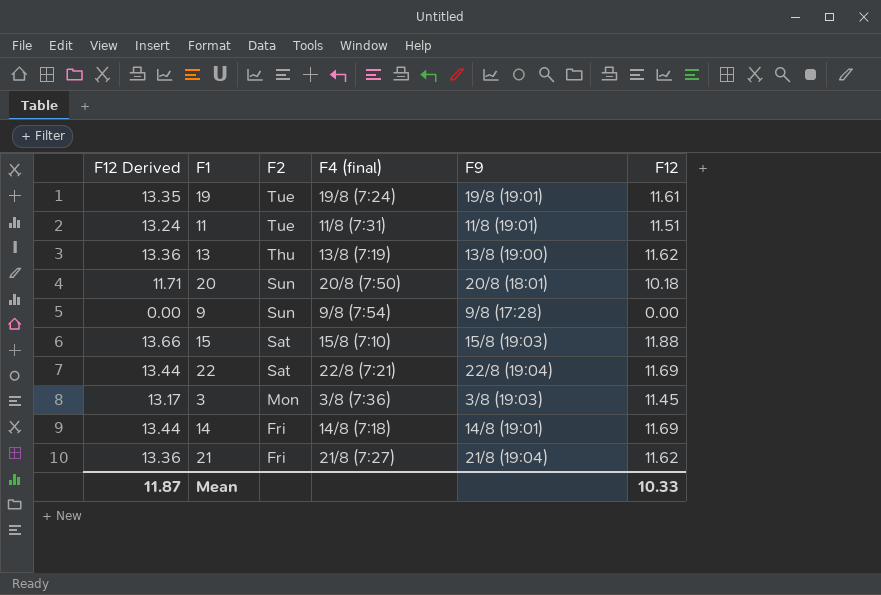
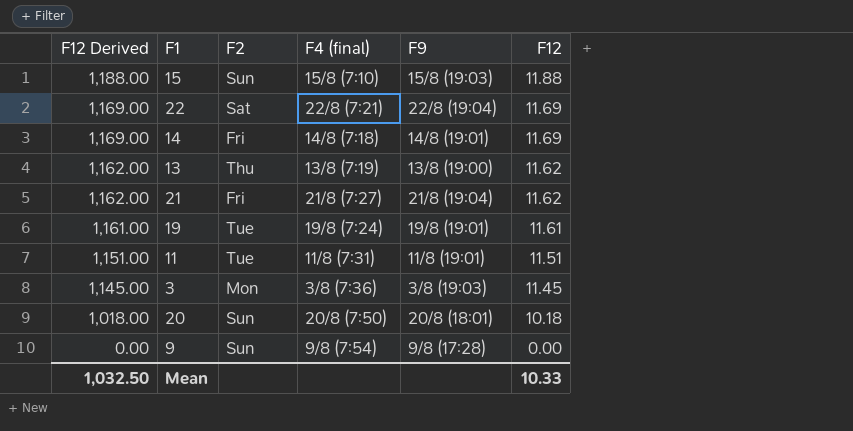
row order: F2 descending -> F12 Derived descending
column F12 Derived | formula: [F12] * 1.15 -> [F12] * 100
15 | F2: Sat -> Sun
Mean | F12 Derived: 11.87 -> 1,032.50

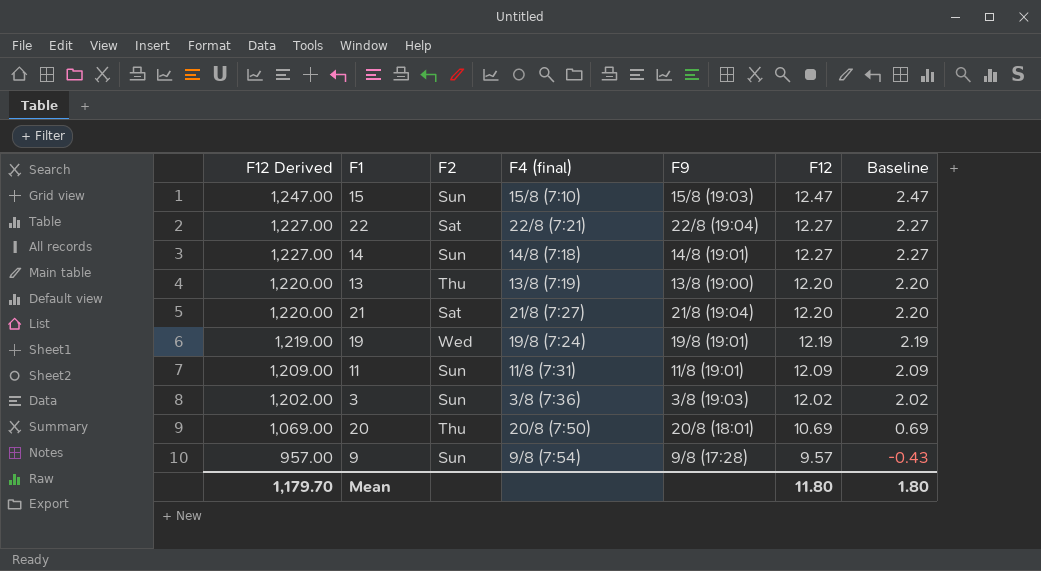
column Baseline | formula: none -> [F12] - 10
15 | F12 Derived: 1,188.00 -> 1,247.00
15 | F12: 11.88 -> 12.47
22 | F12 Derived: 1,169.00 -> 1,227.00
22 | F12: 11.69 -> 12.27
14 | F12 Derived: 1,169.00 -> 1,227.00
14 | F2: Fri -> Sun
14 | F12: 11.69 -> 12.27
13 | F12 Derived: 1,162.00 -> 1,220.00
13 | F12: 11.62 -> 12.20
21 | F12 Derived: 1,162.00 -> 1,220.00
21 | F2: Fri -> Sat
21 | F12: 11.62 -> 12.20
19 | F12 Derived: 1,161.00 -> 1,219.00
19 | F2: Tue -> Wed
19 | F12: 11.61 -> 12.19
11 | F12 Derived: 1,151.00 -> 1,209.00
11 | F2: Tue -> Sun
11 | F12: 11.51 -> 12.09
3 | F12 Derived: 1,145.00 -> 1,202.00
3 | F2: Mon -> Sun
3 | F12: 11.45 -> 12.02
20 | F12 Derived: 1,018.00 -> 1,069.00
20 | F2: Sun -> Thu
20 | F12: 10.18 -> 10.69
9 | F12 Derived: 0.00 -> 957.00
9 | F12: 0.00 -> 9.57
Mean | F12 Derived: 1,032.50 -> 1,179.70
Mean | F12: 10.33 -> 11.80

